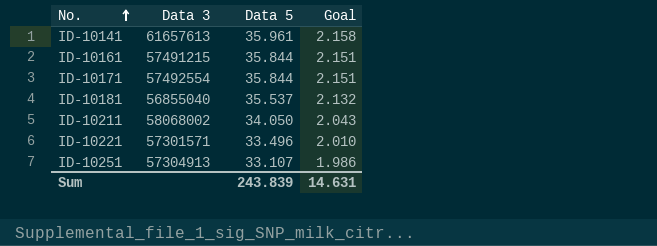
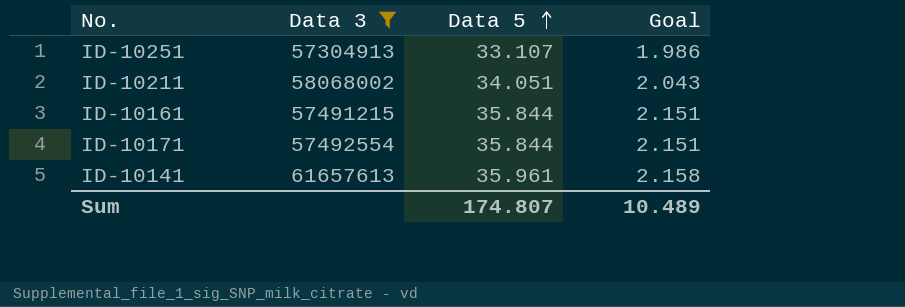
filter: none -> Data 3 >= 57304913
row order: No. ascending -> Data 5 ascending
ID-10211 | Data 5: 34.050 -> 34.051
Sum | Data 5: 243.839 -> 174.807
Sum | Goal: 14.631 -> 10.489

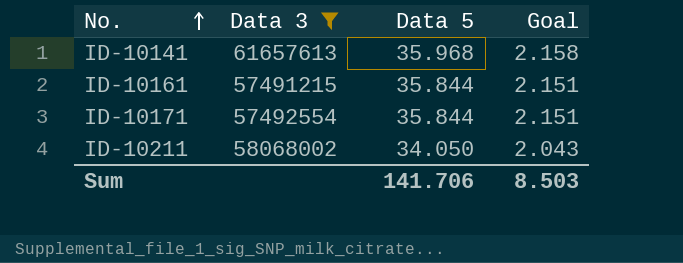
row order: Data 5 ascending -> No. ascending
row ID-10251: 57304913 | 33.107 | 1.986 -> none
ID-10141 | Data 5: 35.961 -> 35.968
ID-10211 | Data 5: 34.051 -> 34.050
Sum | Data 5: 174.807 -> 141.706
Sum | Goal: 10.489 -> 8.503

